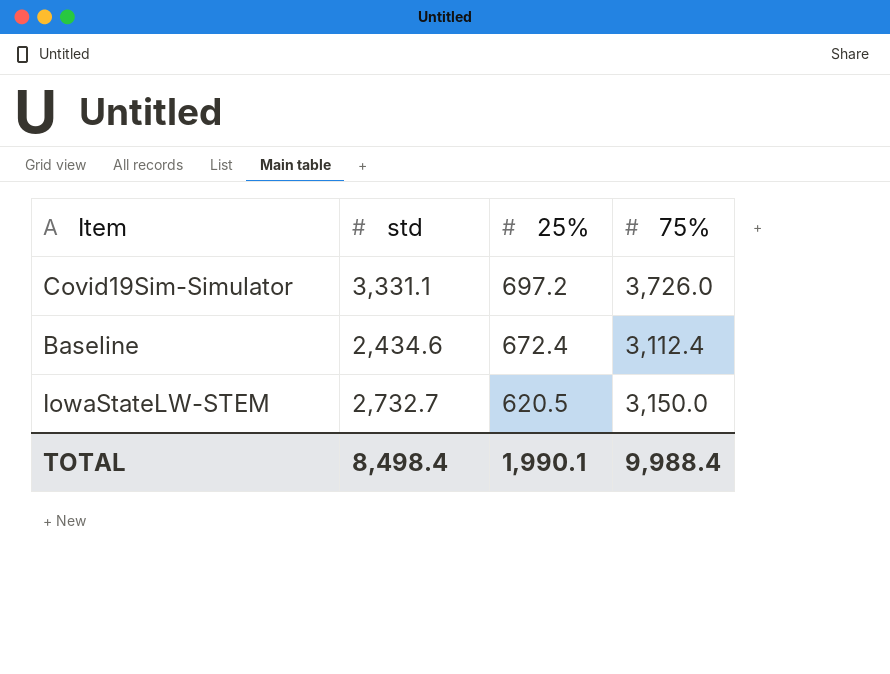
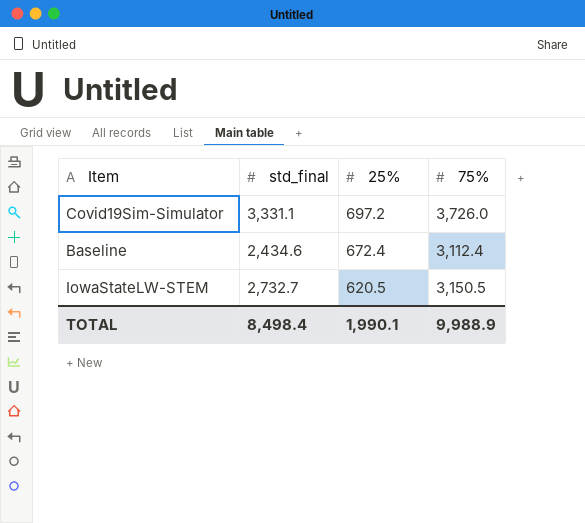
column name: std -> std_final
IowaStateLW-STEM | 75%: 3,150.0 -> 3,150.5
TOTAL | 75%: 9,988.4 -> 9,988.9

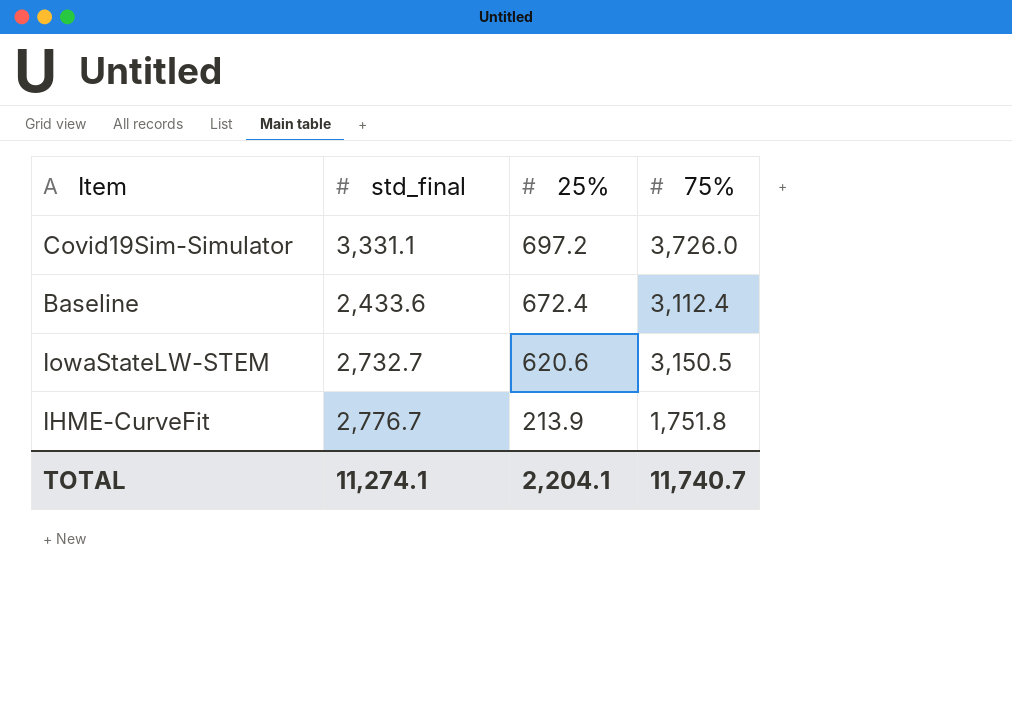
Baseline | std_final: 2,434.6 -> 2,433.6
IowaStateLW-STEM | 25%: 620.5 -> 620.6
row IHME-CurveFit: none -> 2,776.7 | 213.9 | 1,751.8
TOTAL | std_final: 8,498.4 -> 11,274.1
TOTAL | 25%: 1,990.1 -> 2,204.1
TOTAL | 75%: 9,988.9 -> 11,740.7

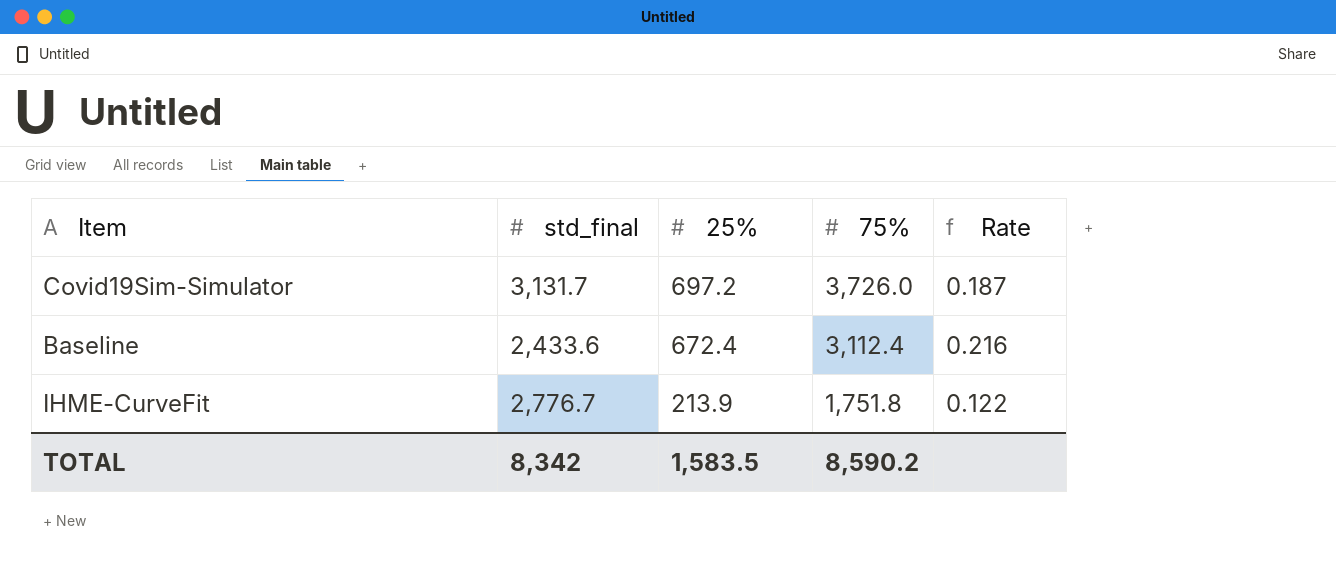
column Rate | formula: none -> [25%] / [75%]
row IowaStateLW-STEM: 2,732.7 | 620.6 | 3,150.5 -> none
Covid19Sim-Simulator | std_final: 3,331.1 -> 3,131.7
TOTAL | std_final: 11,274.1 -> 8,342
TOTAL | 25%: 2,204.1 -> 1,583.5
TOTAL | 75%: 11,740.7 -> 8,590.2

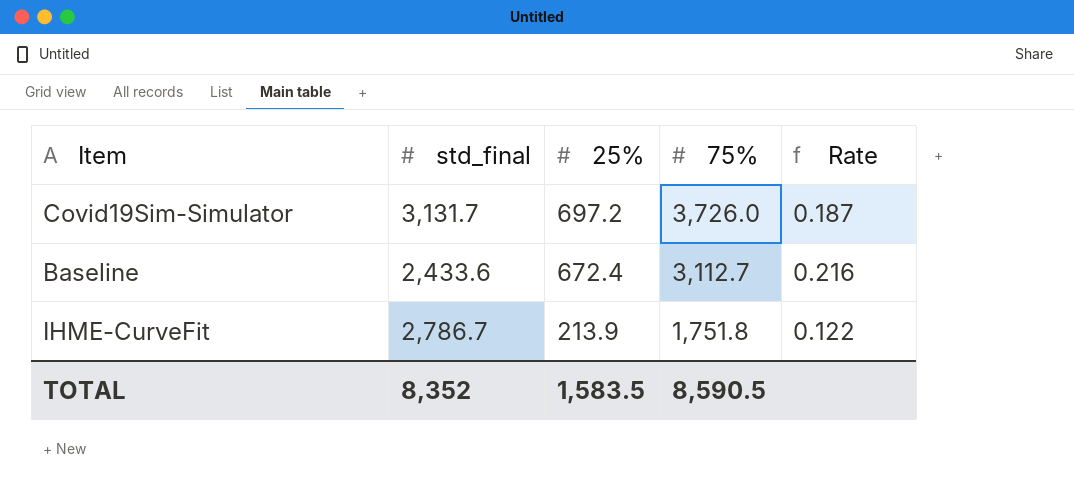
Baseline | 75%: 3,112.4 -> 3,112.7
IHME-CurveFit | std_final: 2,776.7 -> 2,786.7
TOTAL | std_final: 8,342 -> 8,352
TOTAL | 75%: 8,590.2 -> 8,590.5

